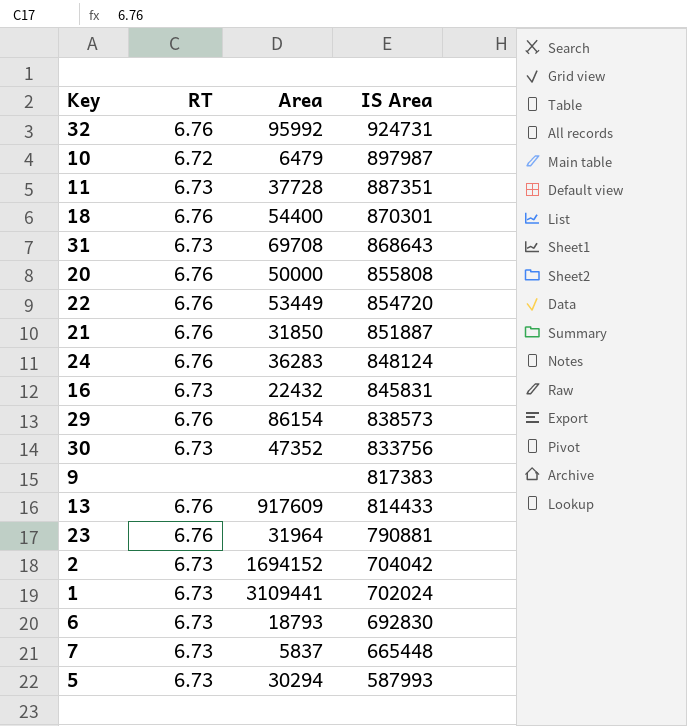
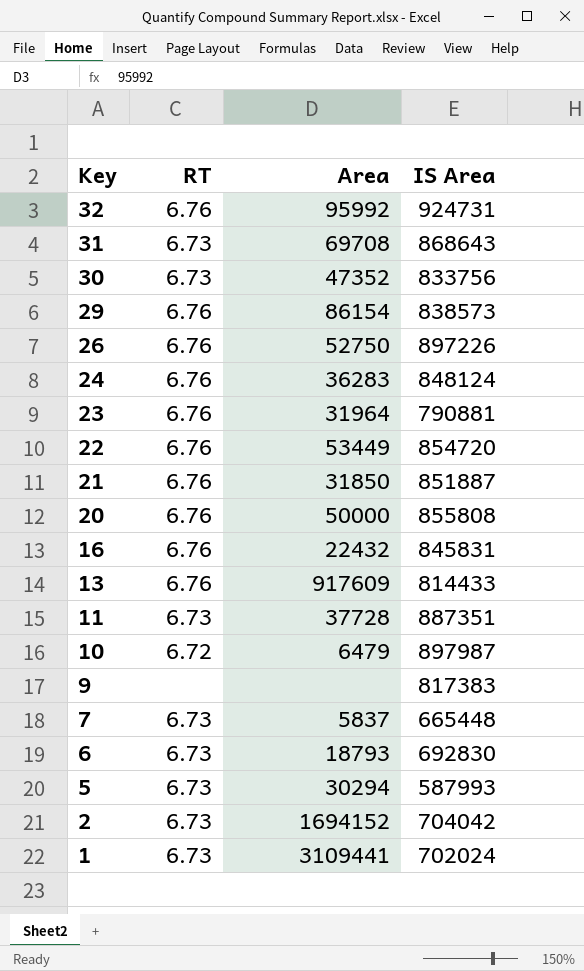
row order: IS Area descending -> Key descending
row 18: 6.76 | 54400 | 870301 -> none
row 26: none -> 6.76 | 52750 | 897226
16 | RT: 6.73 -> 6.76

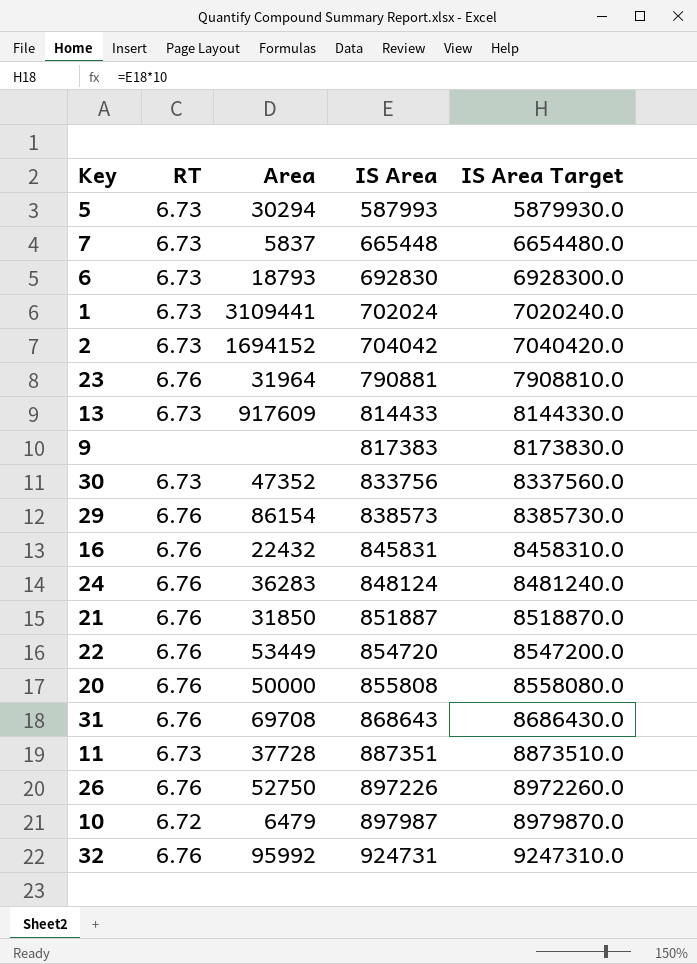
row order: Key descending -> IS Area ascending
column IS Area Target | formula: none -> [IS Area] * 10
13 | RT: 6.76 -> 6.73
31 | RT: 6.73 -> 6.76

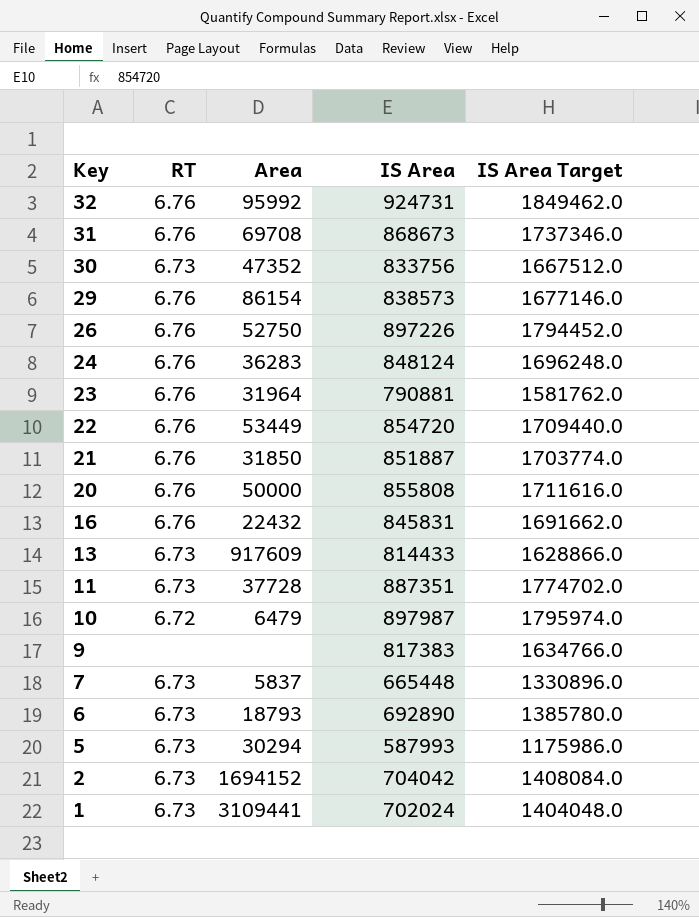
row order: IS Area ascending -> Key descending
column IS Area Target | formula: [IS Area] * 10 -> [IS Area] * 2
31 | IS Area: 868643 -> 868673
6 | IS Area: 692830 -> 692890

